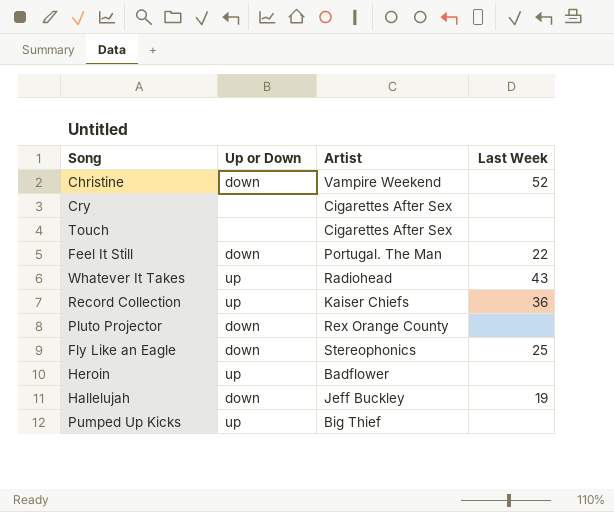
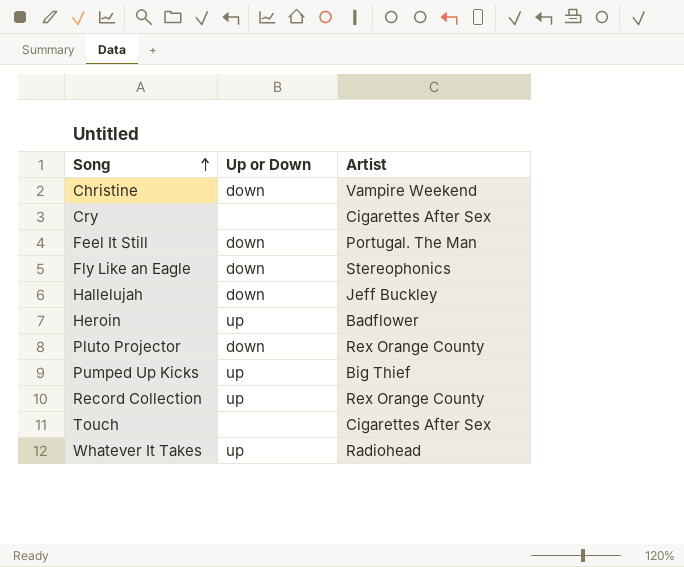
row order: none -> Song ascending
column Last Week | position: 4 -> none
Record Collection | Artist: Kaiser Chiefs -> Rex Orange County

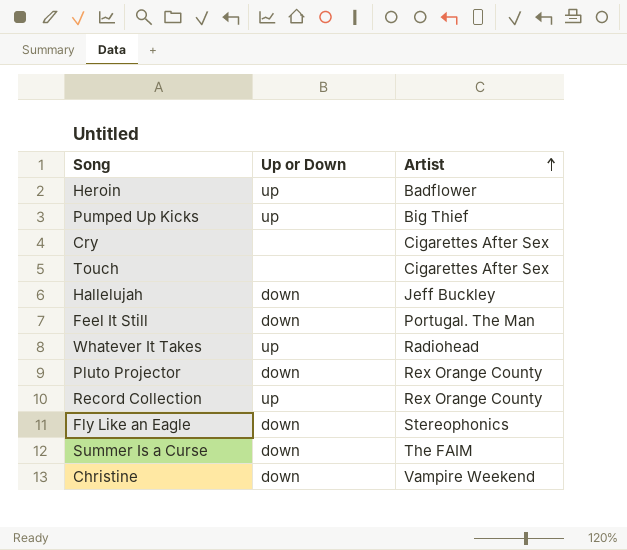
row order: Song ascending -> Artist ascending
row Summer Is a Curse: none -> down | The FAIM

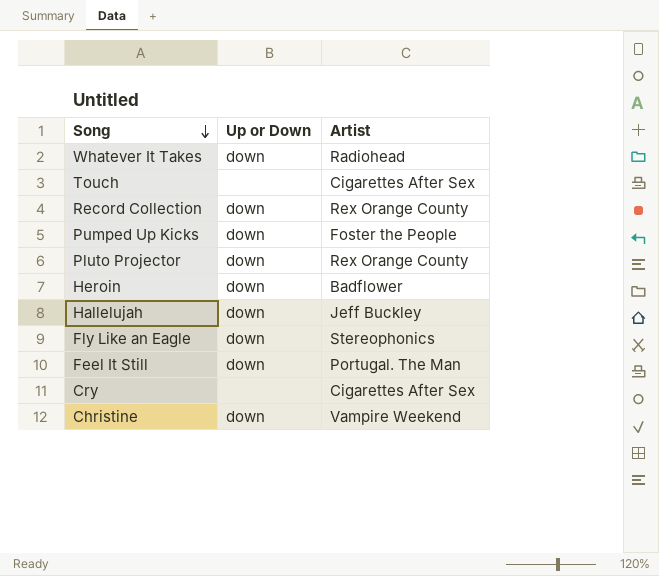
row order: Artist ascending -> Song descending
row Summer Is a Curse: down | The FAIM -> none
Whatever It Takes | Up or Down: up -> down
Record Collection | Up or Down: up -> down
Pumped Up Kicks | Up or Down: up -> down
Pumped Up Kicks | Artist: Big Thief -> Foster the People
Heroin | Up or Down: up -> down

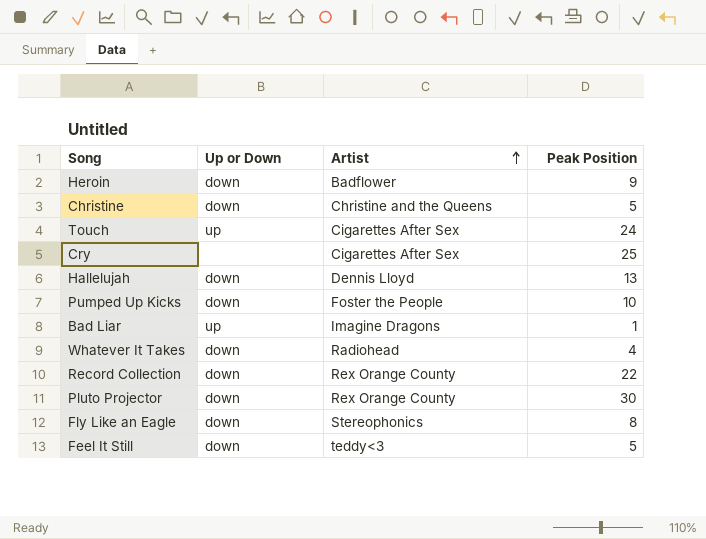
row order: Song descending -> Artist ascending
column Peak Position | position: none -> 4
Christine | Artist: Vampire Weekend -> Christine and the Queens
Touch | Up or Down: none -> up
Hallelujah | Artist: Jeff Buckley -> Dennis Lloyd
row Bad Liar: none -> up | Imagine Dragons | 1
Feel It Still | Artist: Portugal. The Man -> teddy<3

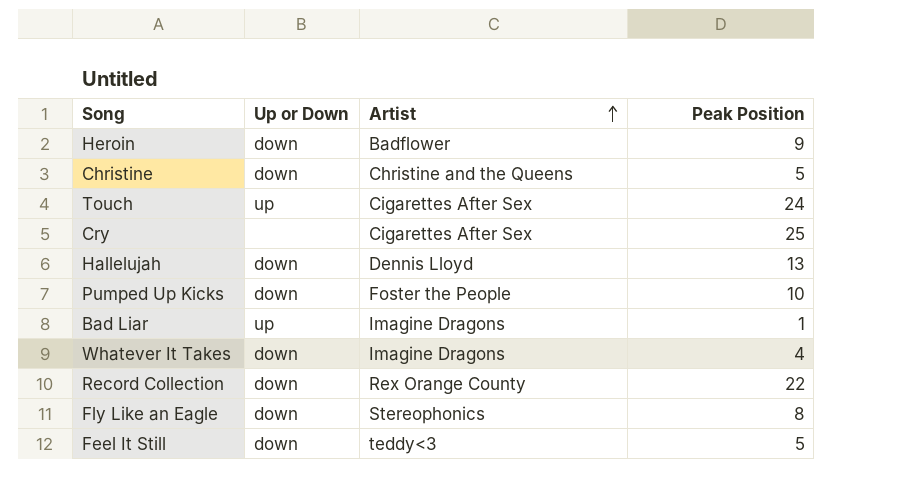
row Pluto Projector: down | Rex Orange County | 30 -> none
Whatever It Takes | Artist: Radiohead -> Imagine Dragons

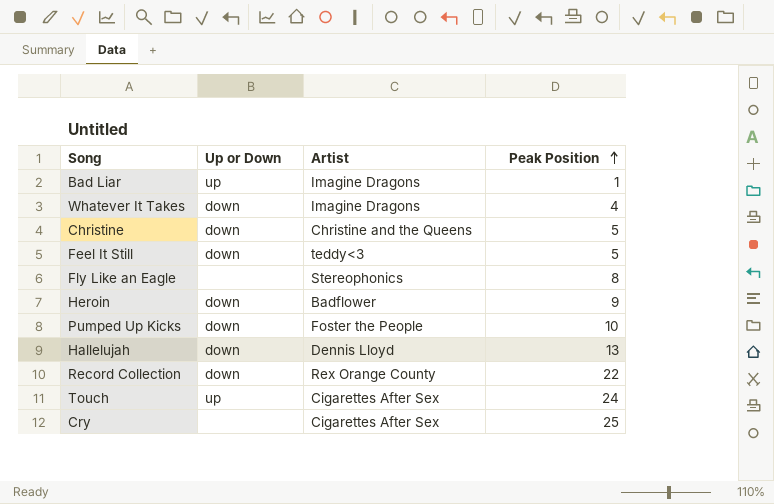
row order: Artist ascending -> Peak Position ascending
Fly Like an Eagle | Up or Down: down -> none

